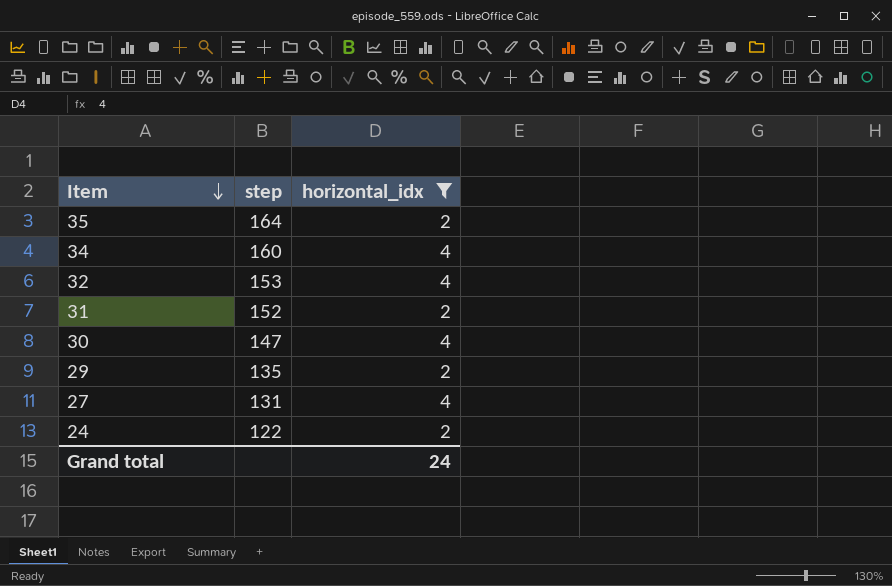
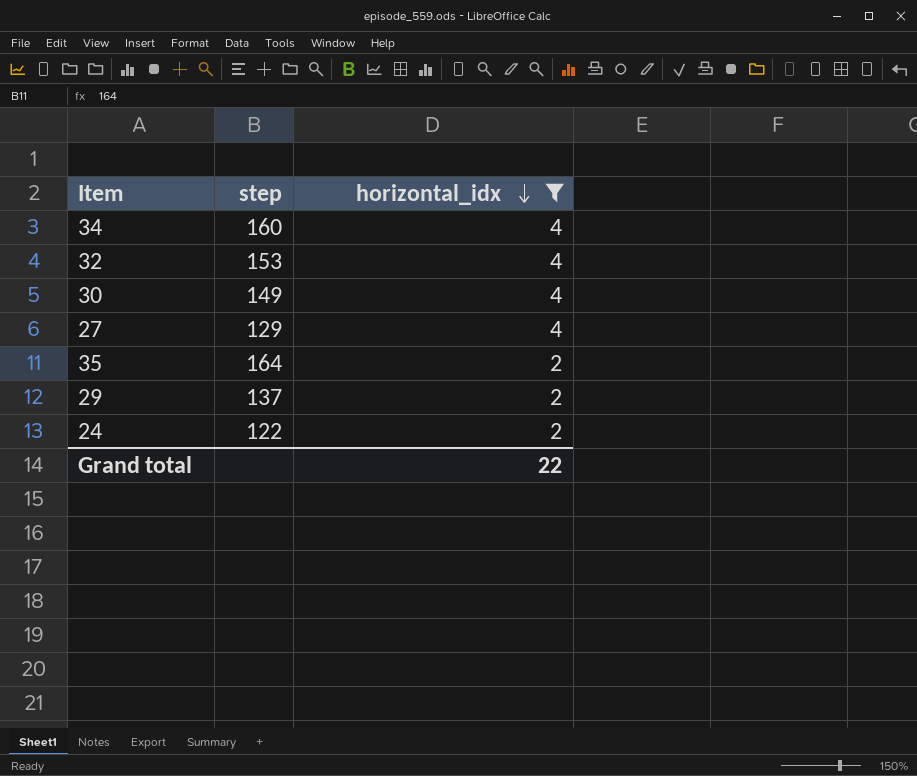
row order: Item descending -> horizontal_idx descending
row 31: 152 | 2 -> none
30 | step: 147 -> 149
27 | step: 131 -> 129
29 | step: 135 -> 137
Grand total | horizontal_idx: 24 -> 22

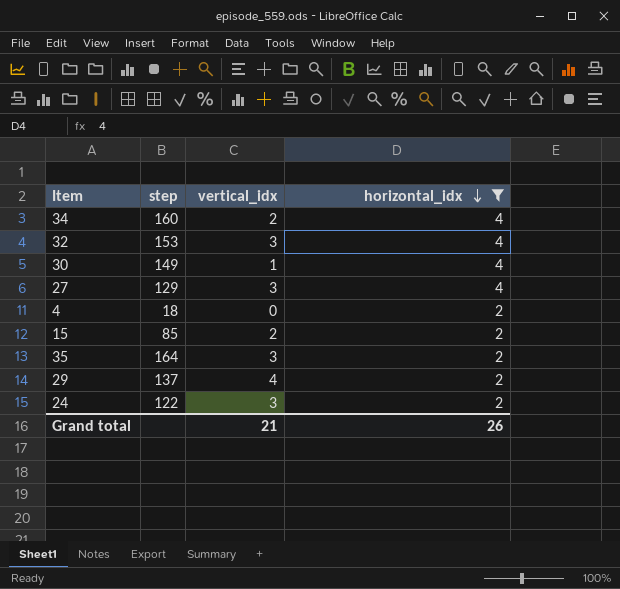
column vertical_idx | position: none -> 3
row 4: none -> 18 | 0 | 2
row 15: none -> 85 | 2 | 2
Grand total | horizontal_idx: 22 -> 26

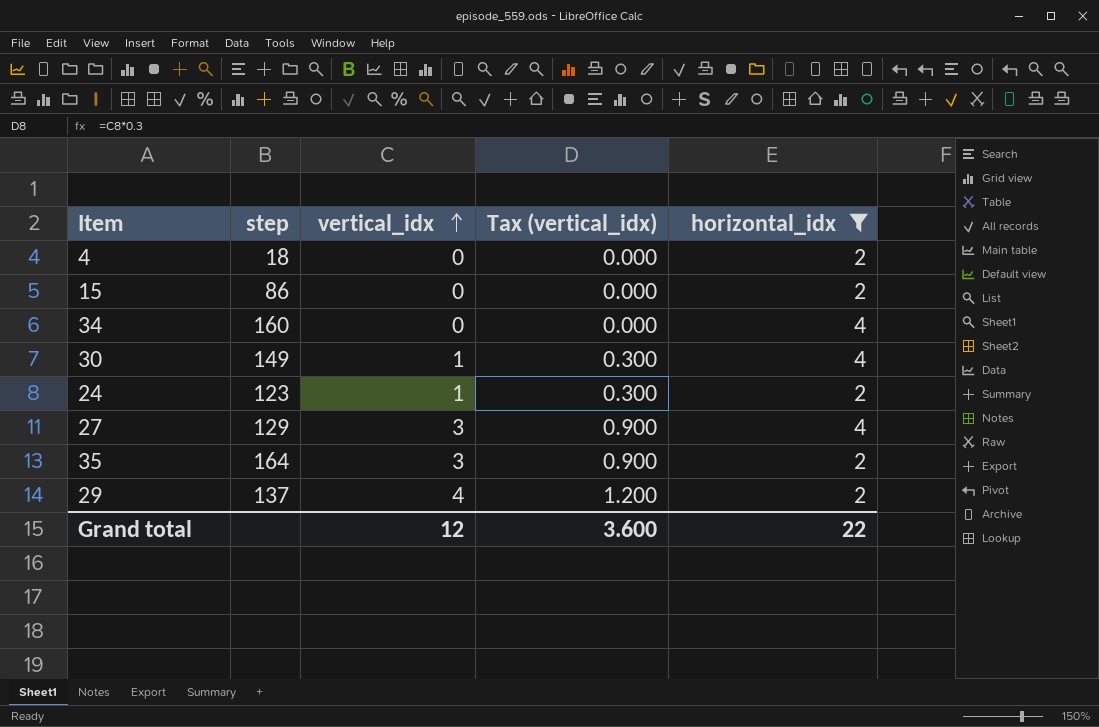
row order: horizontal_idx descending -> vertical_idx ascending
column Tax (vertical_idx) | formula: none -> [vertical_idx] * 0.3
row 32: 153 | 3 | 4 -> none
15 | step: 85 -> 86
15 | vertical_idx: 2 -> 0
34 | vertical_idx: 2 -> 0
24 | step: 122 -> 123
24 | vertical_idx: 3 -> 1
Grand total | vertical_idx: 21 -> 12
Grand total | horizontal_idx: 26 -> 22

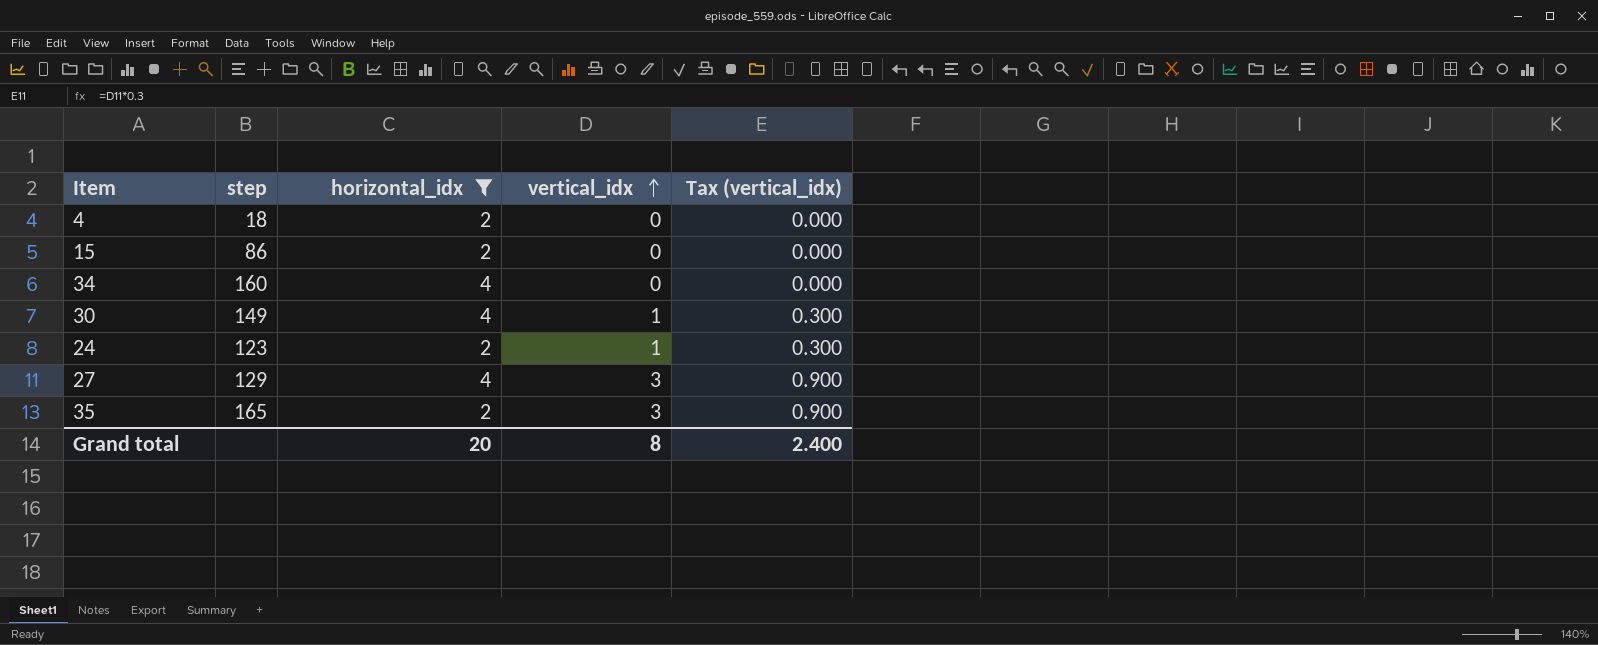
column horizontal_idx | position: 5 -> 3
row 29: 137 | 4 | 1.200 | 2 -> none
35 | step: 164 -> 165
Grand total | horizontal_idx: 22 -> 20
Grand total | vertical_idx: 12 -> 8
Grand total | Tax (vertical_idx): 3.600 -> 2.400

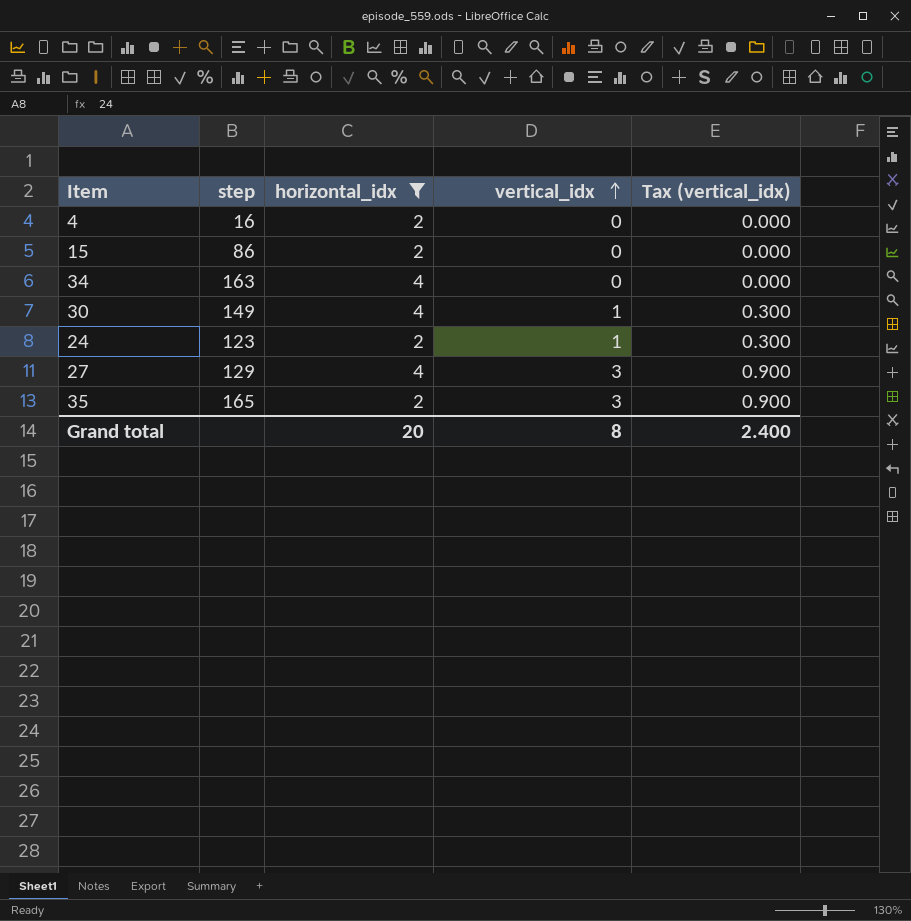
4 | step: 18 -> 16
34 | step: 160 -> 163

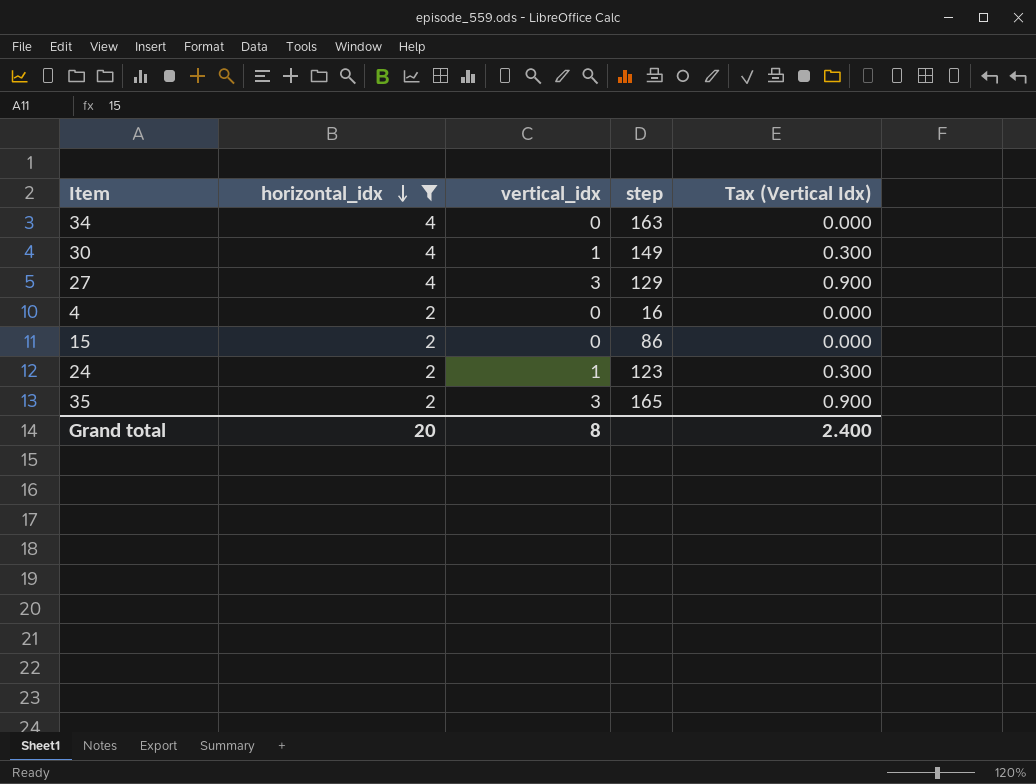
row order: vertical_idx ascending -> horizontal_idx descending
column step | position: 2 -> 4
column name: Tax (vertical_idx) -> Tax (Vertical Idx)

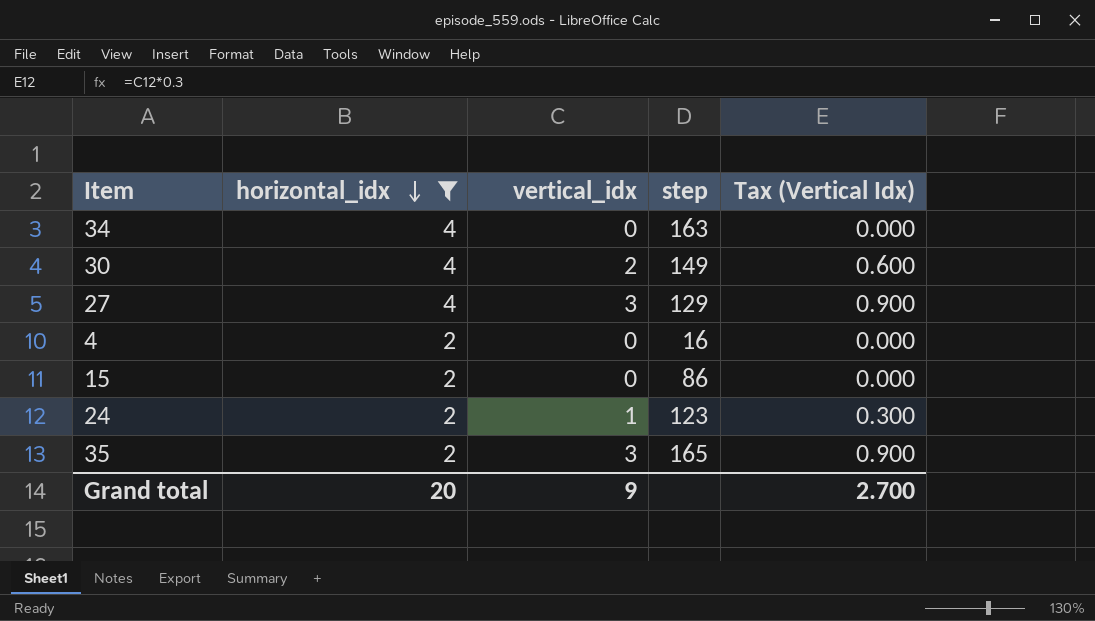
30 | vertical_idx: 1 -> 2
30 | Tax (Vertical Idx): 0.300 -> 0.600
Grand total | vertical_idx: 8 -> 9
Grand total | Tax (Vertical Idx): 2.400 -> 2.700

